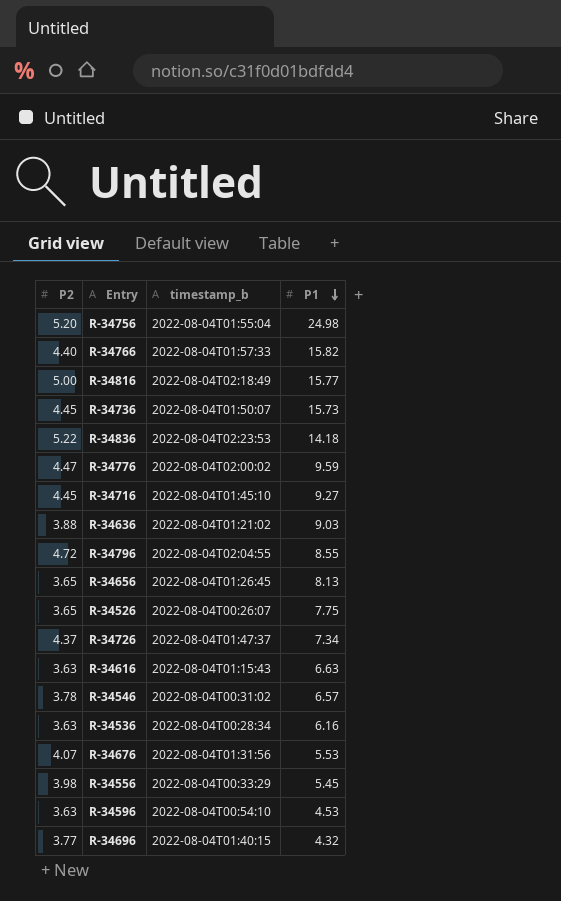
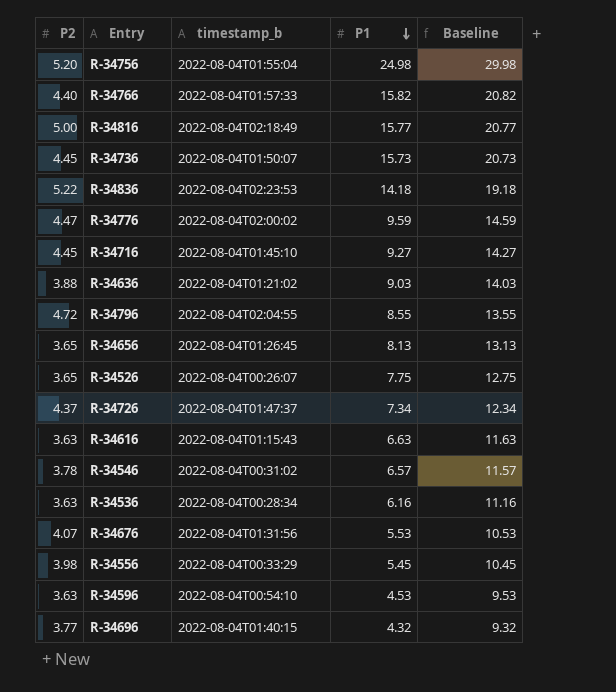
column Baseline | formula: none -> [P1] + 5

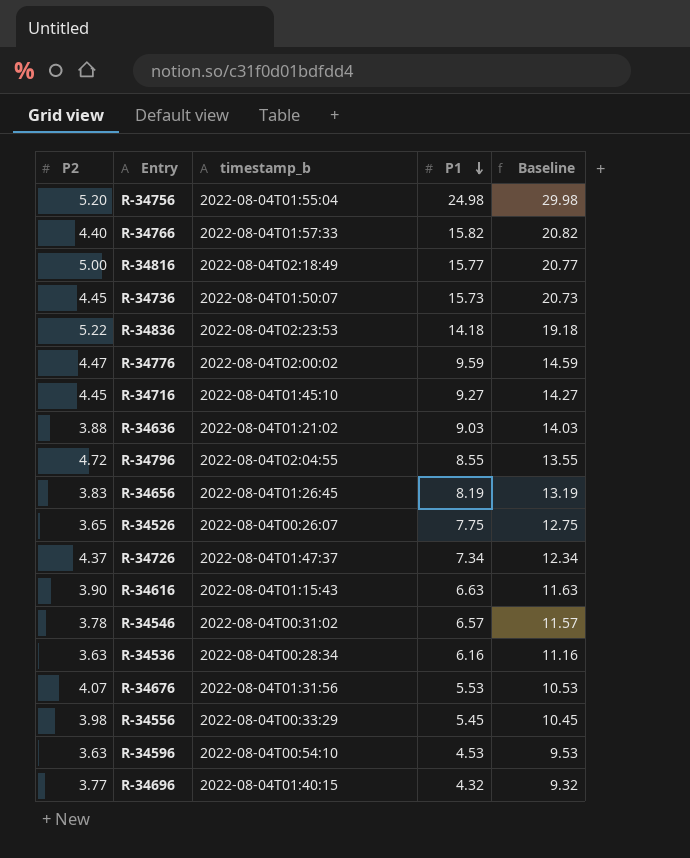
R-34656 | P2: 3.65 -> 3.83
R-34656 | P1: 8.13 -> 8.19
R-34656 | Baseline: 13.13 -> 13.19
R-34616 | P2: 3.63 -> 3.90

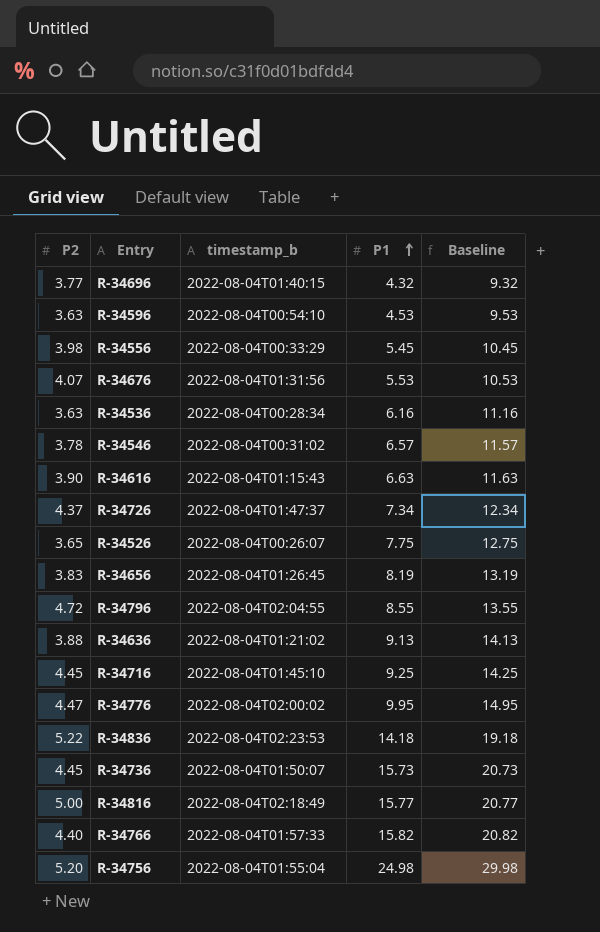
row order: P1 descending -> P1 ascending
R-34636 | P1: 9.03 -> 9.13
R-34636 | Baseline: 14.03 -> 14.13
R-34716 | P1: 9.27 -> 9.25
R-34716 | Baseline: 14.27 -> 14.25
R-34776 | P1: 9.59 -> 9.95
R-34776 | Baseline: 14.59 -> 14.95

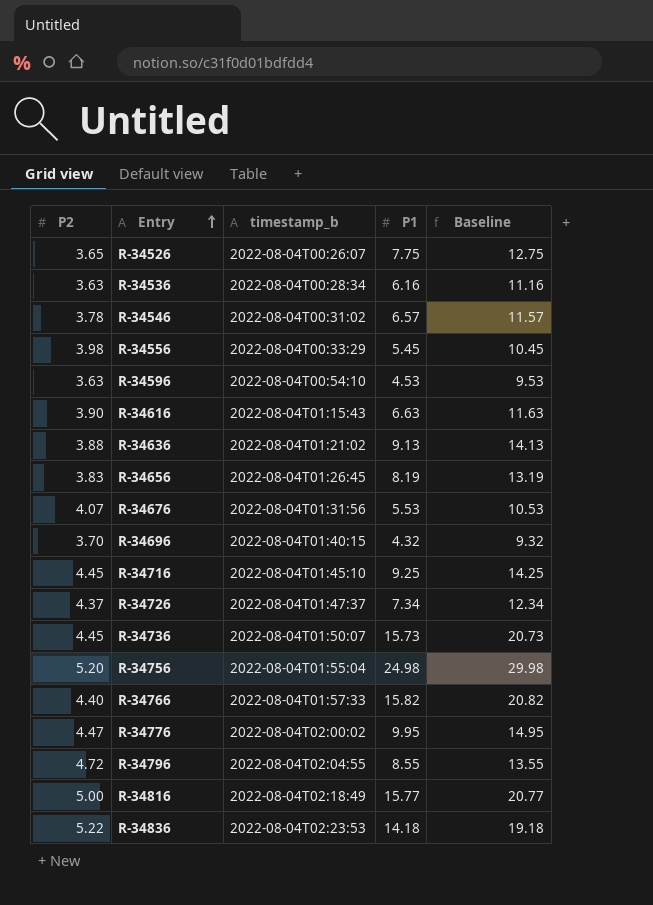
row order: P1 ascending -> Entry ascending
R-34696 | P2: 3.77 -> 3.70

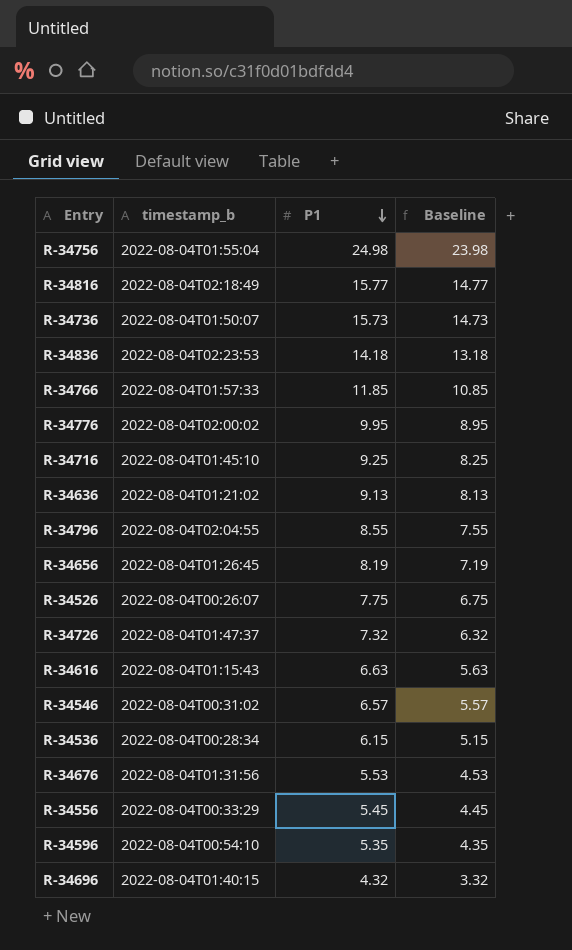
row order: Entry ascending -> P1 descending
column P2 | position: 1 -> none
column Baseline | formula: [P1] + 5 -> [P1] - 1
R-34766 | P1: 15.82 -> 11.85
R-34726 | P1: 7.34 -> 7.32
R-34536 | P1: 6.16 -> 6.15
R-34596 | P1: 4.53 -> 5.35

